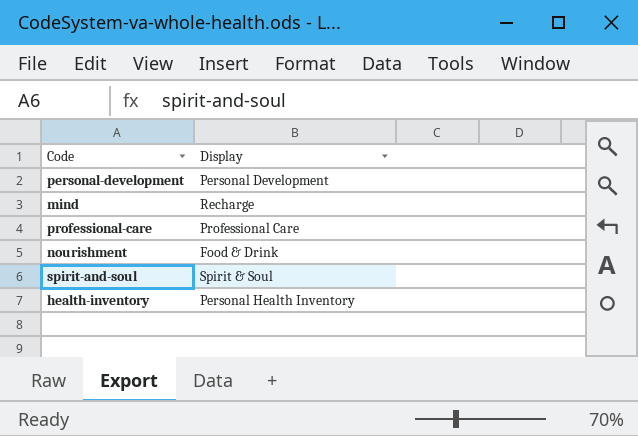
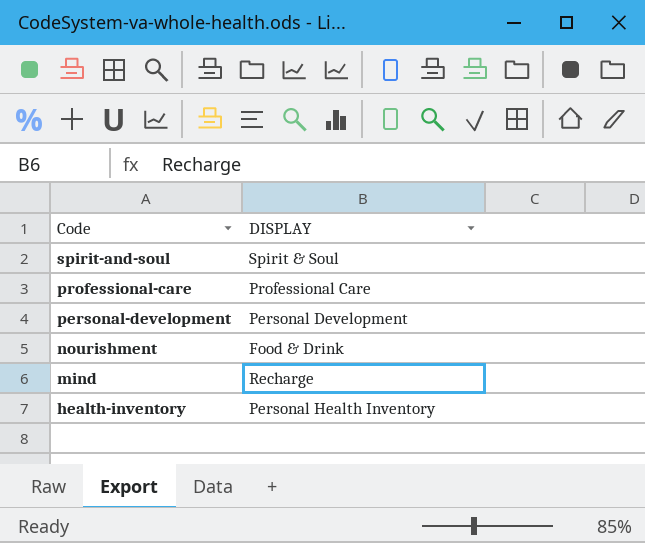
row order: none -> Code descending
column name: Display -> DISPLAY

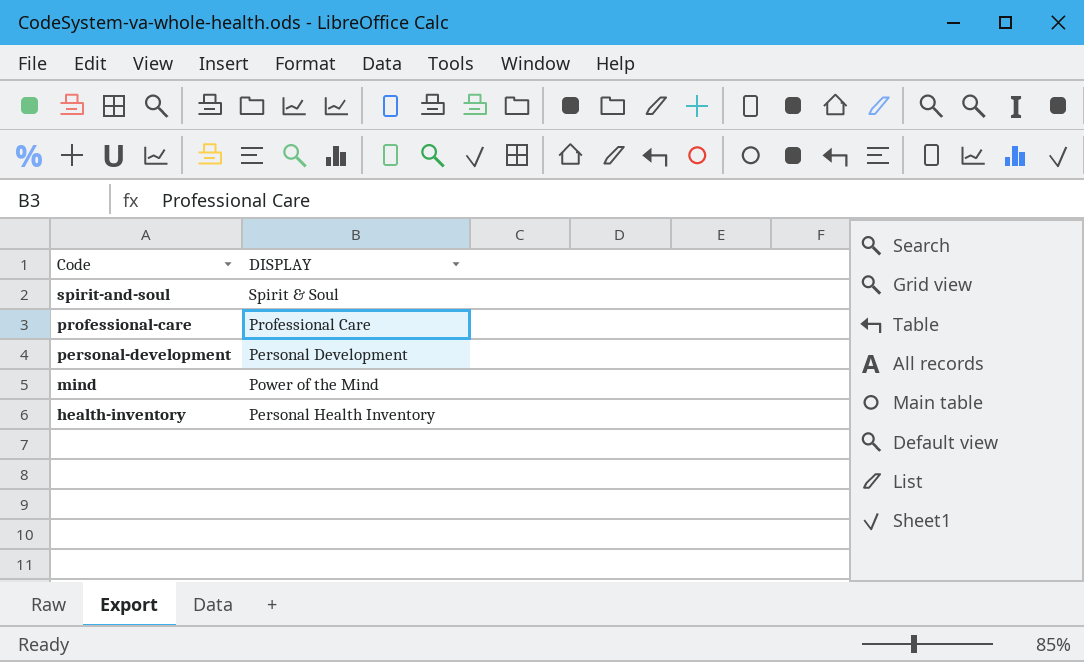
row nourishment: Food & Drink -> none
mind | DISPLAY: Recharge -> Power of the Mind

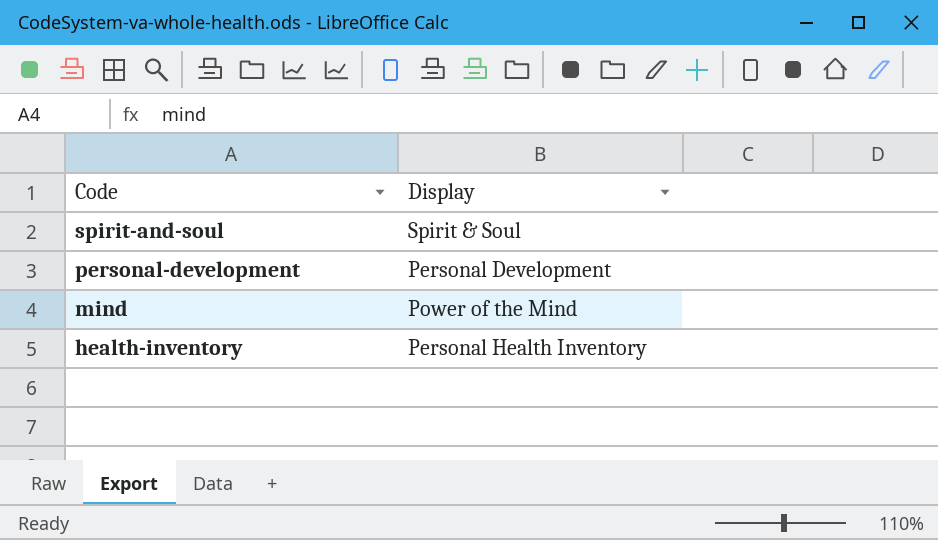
column name: DISPLAY -> Display
row professional-care: Professional Care -> none

